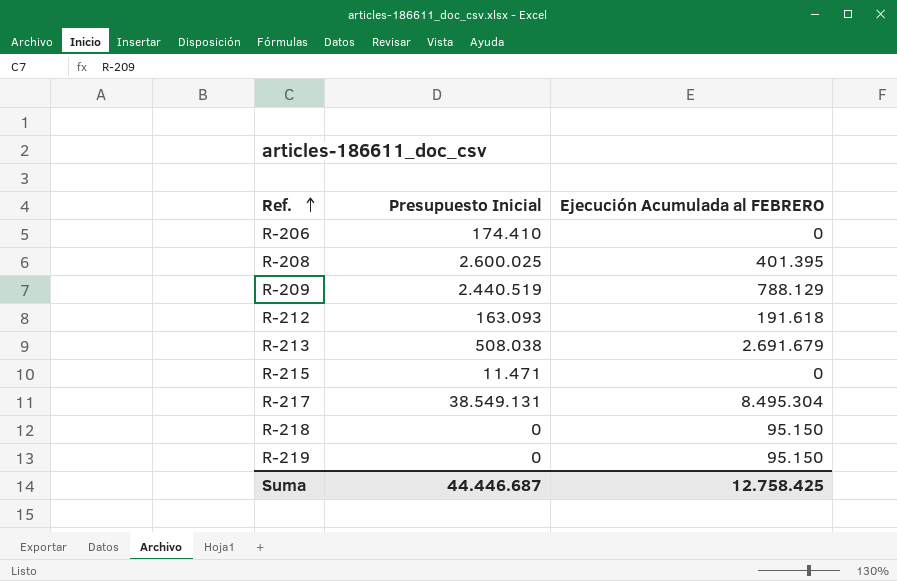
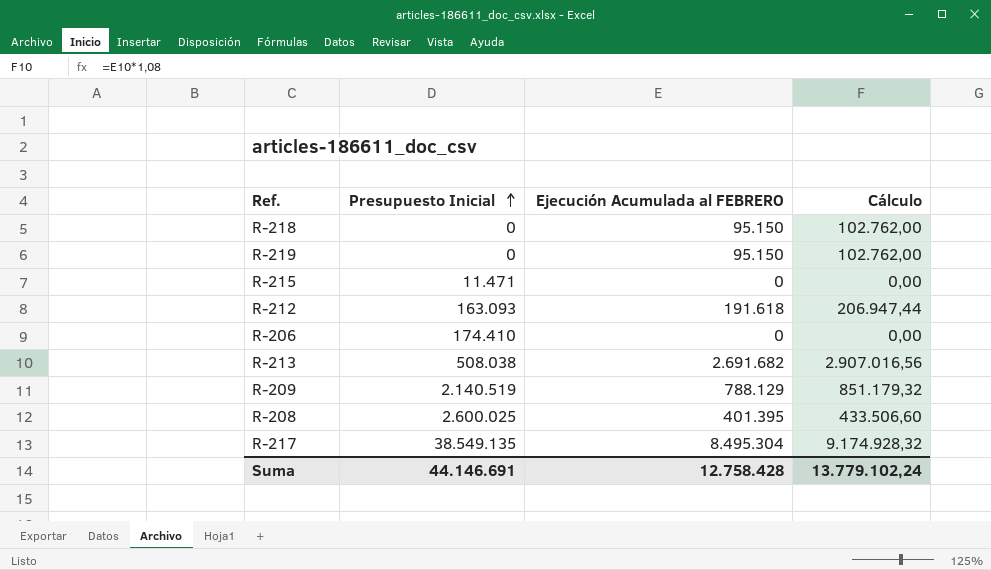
row order: Ref. ascending -> Presupuesto Inicial ascending
column Cálculo | formula: none -> [Ejecución Acumulada al FEBRERO] * 1,08
R-213 | Ejecución Acumulada al FEBRERO: 2.691.679 -> 2.691.682
R-209 | Presupuesto Inicial: 2.440.519 -> 2.140.519
R-217 | Presupuesto Inicial: 38.549.131 -> 38.549.135
Suma | Presupuesto Inicial: 44.446.687 -> 44.146.691
Suma | Ejecución Acumulada al FEBRERO: 12.758.425 -> 12.758.428

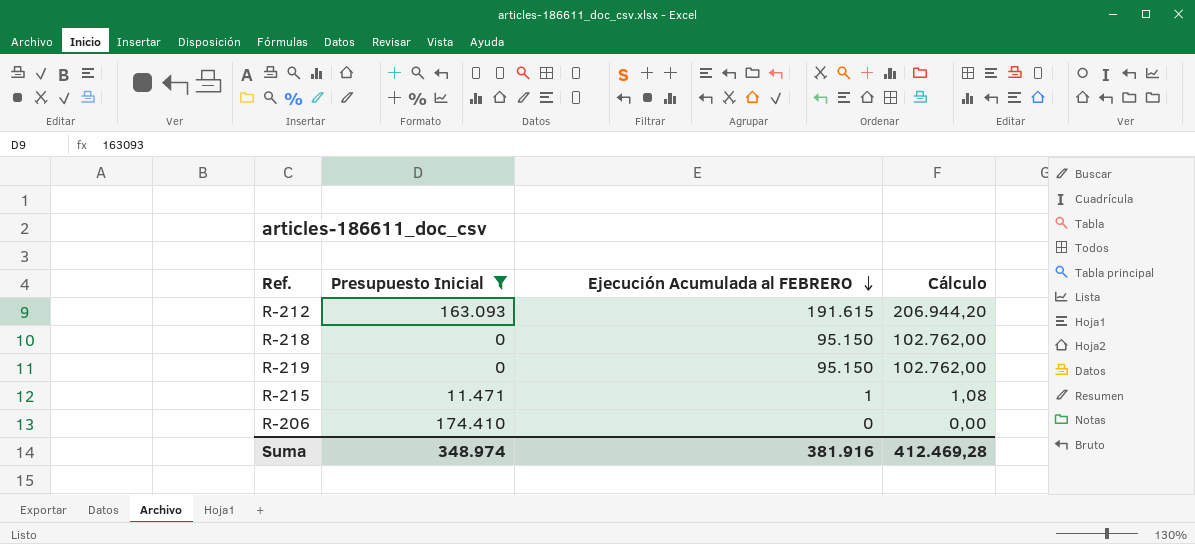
filter: none -> Presupuesto Inicial <= 174.410
row order: Presupuesto Inicial ascending -> Ejecución Acumulada al FEBRERO descending
R-212 | Ejecución Acumulada al FEBRERO: 191.618 -> 191.615
R-212 | Cálculo: 206.947,44 -> 206.944,20
R-215 | Ejecución Acumulada al FEBRERO: 0 -> 1
R-215 | Cálculo: 0,00 -> 1,08
Suma | Presupuesto Inicial: 44.146.691 -> 348.974
Suma | Ejecución Acumulada al FEBRERO: 12.758.428 -> 381.916
Suma | Cálculo: 13.779.102,24 -> 412.469,28

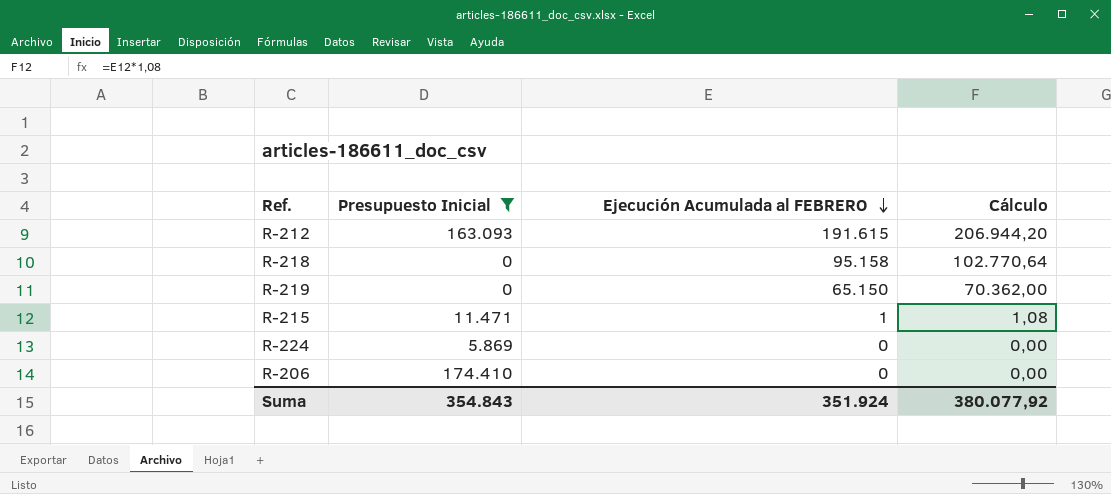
R-218 | Ejecución Acumulada al FEBRERO: 95.150 -> 95.158
R-218 | Cálculo: 102.762,00 -> 102.770,64
R-219 | Ejecución Acumulada al FEBRERO: 95.150 -> 65.150
R-219 | Cálculo: 102.762,00 -> 70.362,00
row R-224: none -> 5.869 | 0 | 0,00
Suma | Presupuesto Inicial: 348.974 -> 354.843
Suma | Ejecución Acumulada al FEBRERO: 381.916 -> 351.924
Suma | Cálculo: 412.469,28 -> 380.077,92

